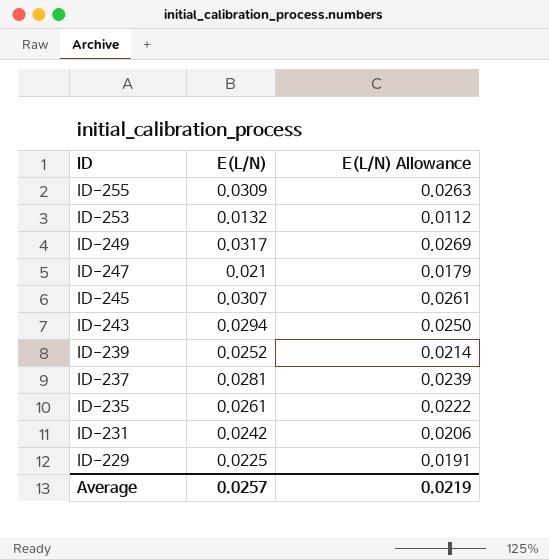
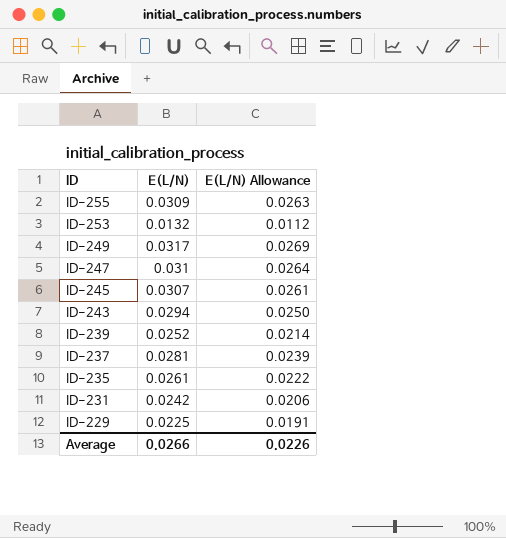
ID-247 | E(L/N): 0.021 -> 0.031
ID-247 | E(L/N) Allowance: 0.0179 -> 0.0264
Average | E(L/N): 0.0257 -> 0.0266
Average | E(L/N) Allowance: 0.0219 -> 0.0226

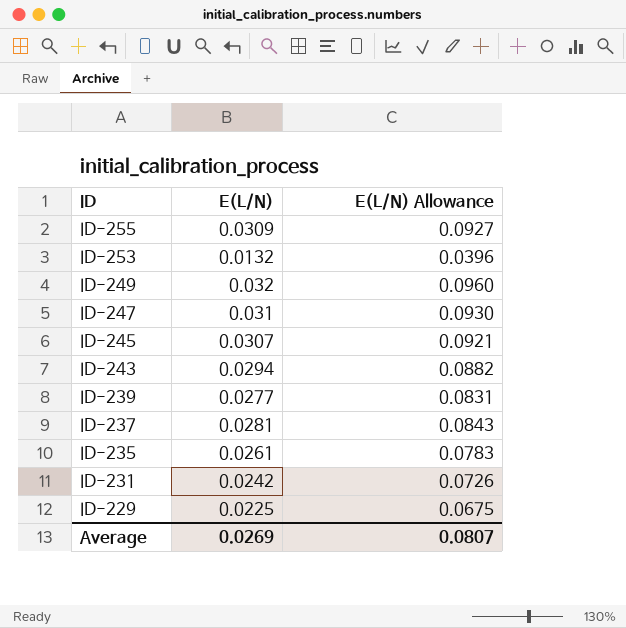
column E(L/N) Allowance | formula: [E(L/N)] * 0.85 -> [E(L/N)] * 3
ID-249 | E(L/N): 0.0317 -> 0.032
ID-239 | E(L/N): 0.0252 -> 0.0277
Average | E(L/N): 0.0266 -> 0.0269
Average | E(L/N) Allowance: 0.0226 -> 0.0807

